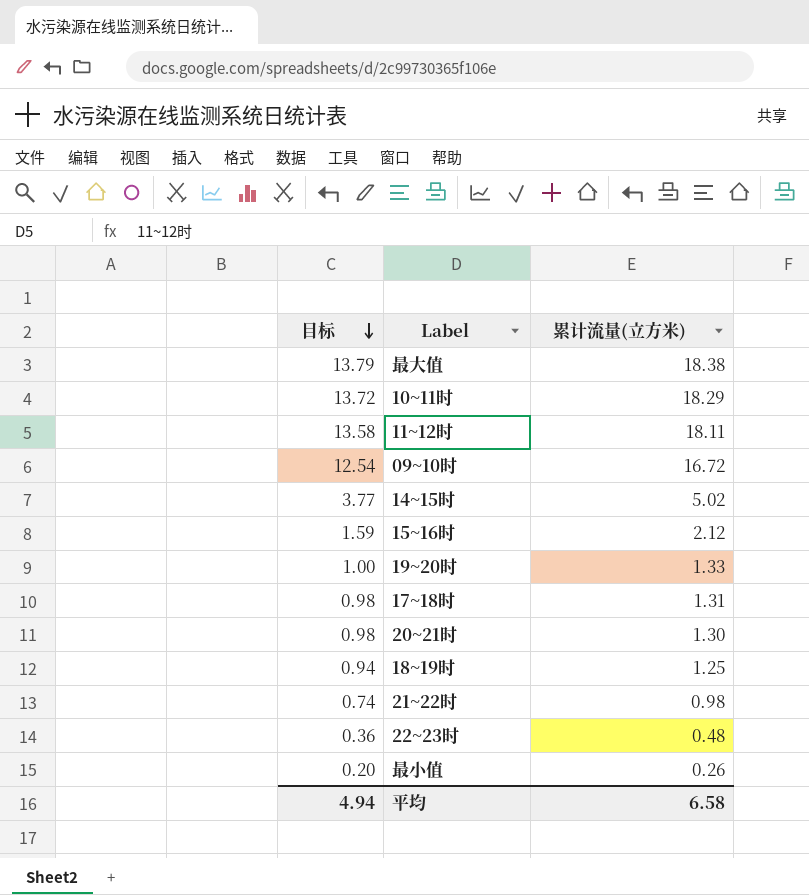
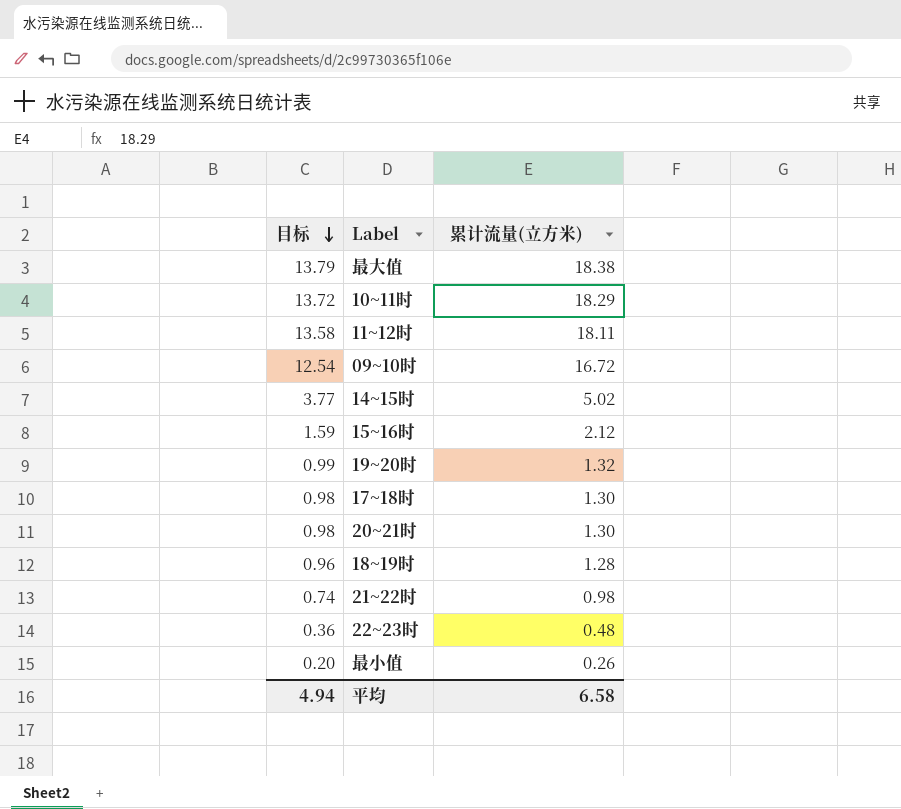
19~20时 | 目标: 1.00 -> 0.99
19~20时 | 累计流量(立方米): 1.33 -> 1.32
17~18时 | 累计流量(立方米): 1.31 -> 1.30
18~19时 | 目标: 0.94 -> 0.96
18~19时 | 累计流量(立方米): 1.25 -> 1.28

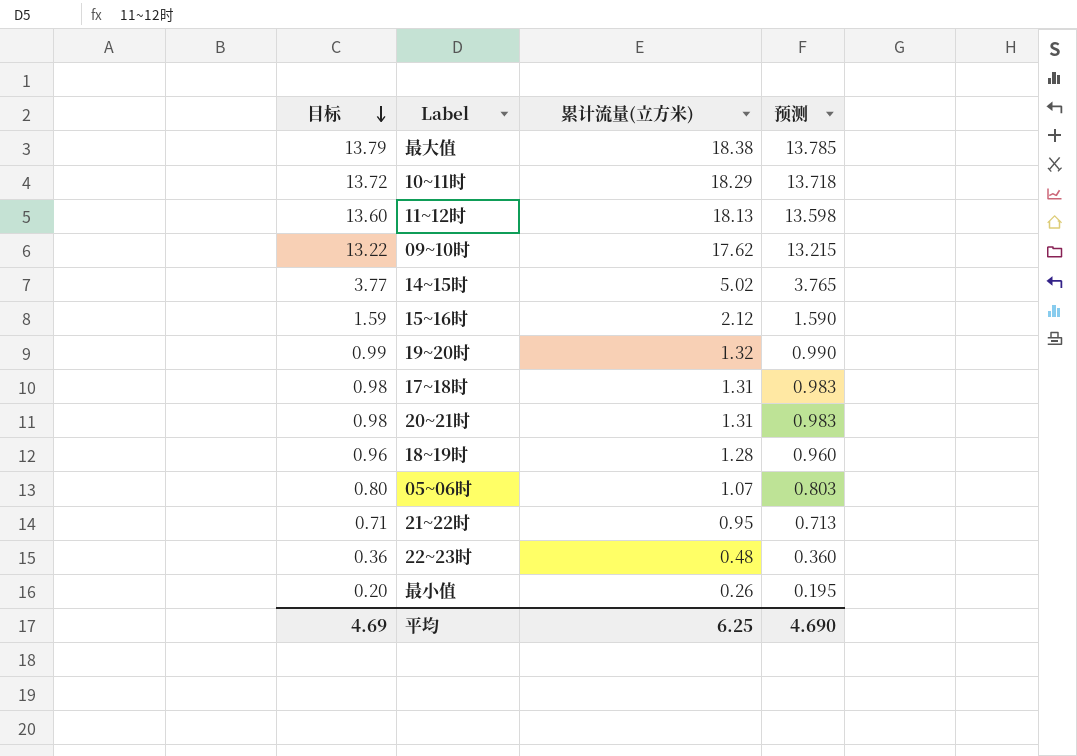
column 预测 | formula: none -> [累计流量(立方米)] * 0.75
11~12时 | 目标: 13.58 -> 13.60
11~12时 | 累计流量(立方米): 18.11 -> 18.13
09~10时 | 目标: 12.54 -> 13.22
09~10时 | 累计流量(立方米): 16.72 -> 17.62
17~18时 | 累计流量(立方米): 1.30 -> 1.31
20~21时 | 累计流量(立方米): 1.30 -> 1.31
row 05~06时: none -> 0.80 | 1.07 | 0.803
21~22时 | 目标: 0.74 -> 0.71
21~22时 | 累计流量(立方米): 0.98 -> 0.95
平均 | 目标: 4.94 -> 4.69
平均 | 累计流量(立方米): 6.58 -> 6.25

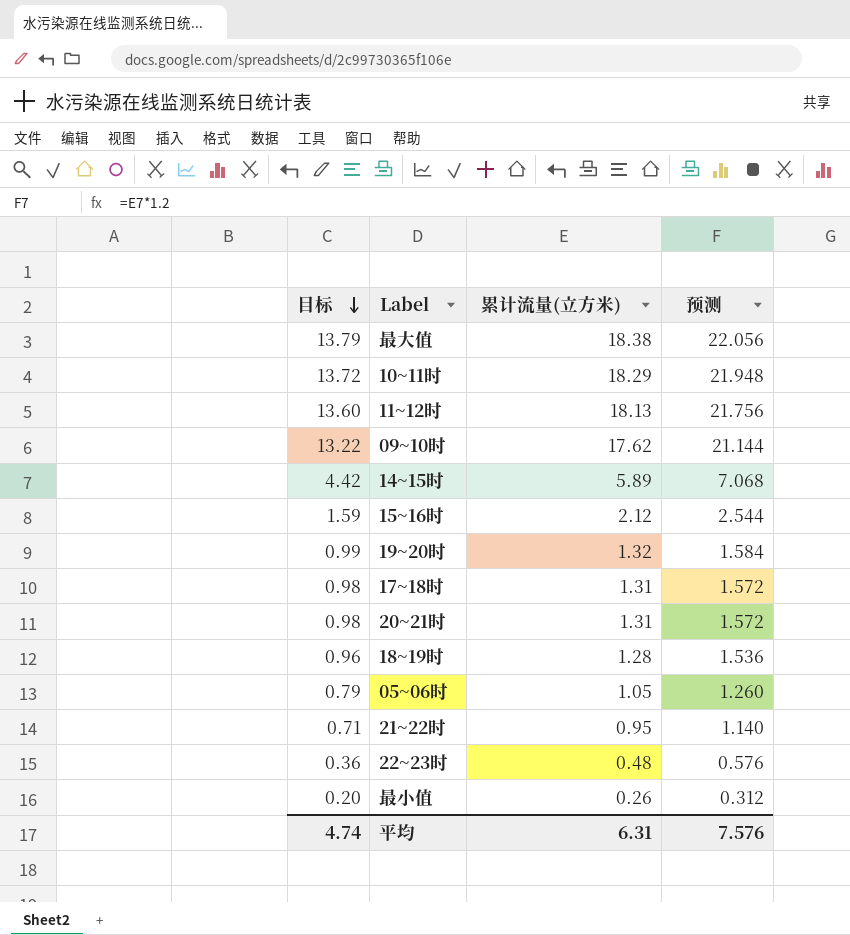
column 预测 | formula: [累计流量(立方米)] * 0.75 -> [累计流量(立方米)] * 1.2
14~15时 | 目标: 3.77 -> 4.42
14~15时 | 累计流量(立方米): 5.02 -> 5.89
05~06时 | 目标: 0.80 -> 0.79
05~06时 | 累计流量(立方米): 1.07 -> 1.05
平均 | 目标: 4.69 -> 4.74
平均 | 累计流量(立方米): 6.25 -> 6.31
平均 | 预测: 4.690 -> 7.576

